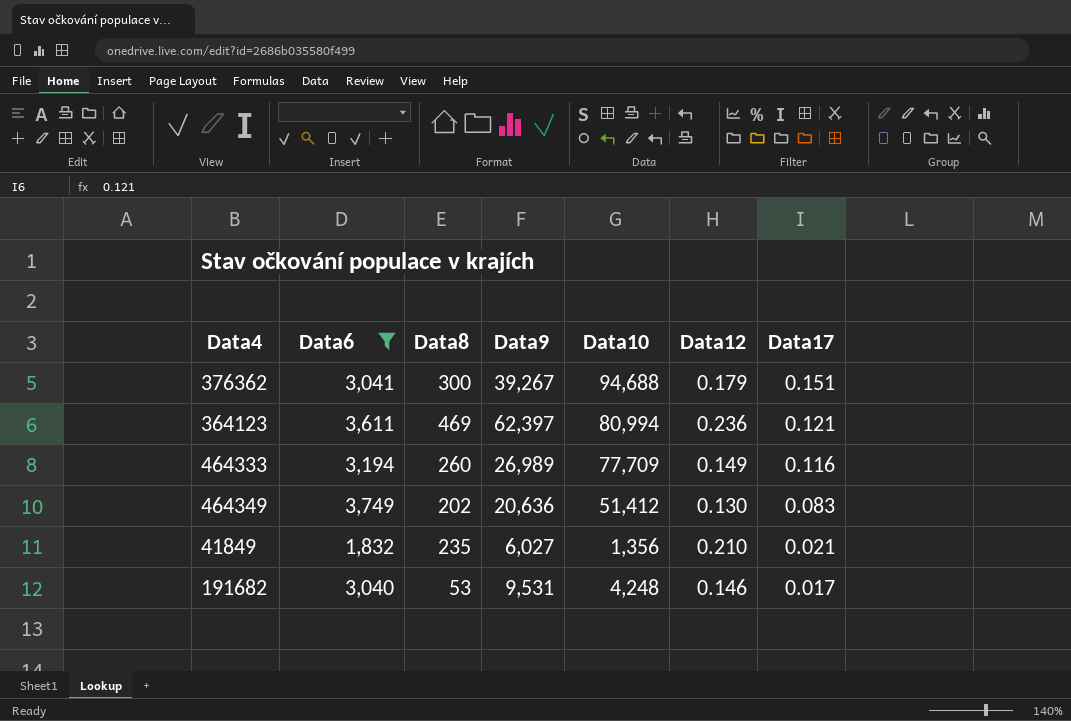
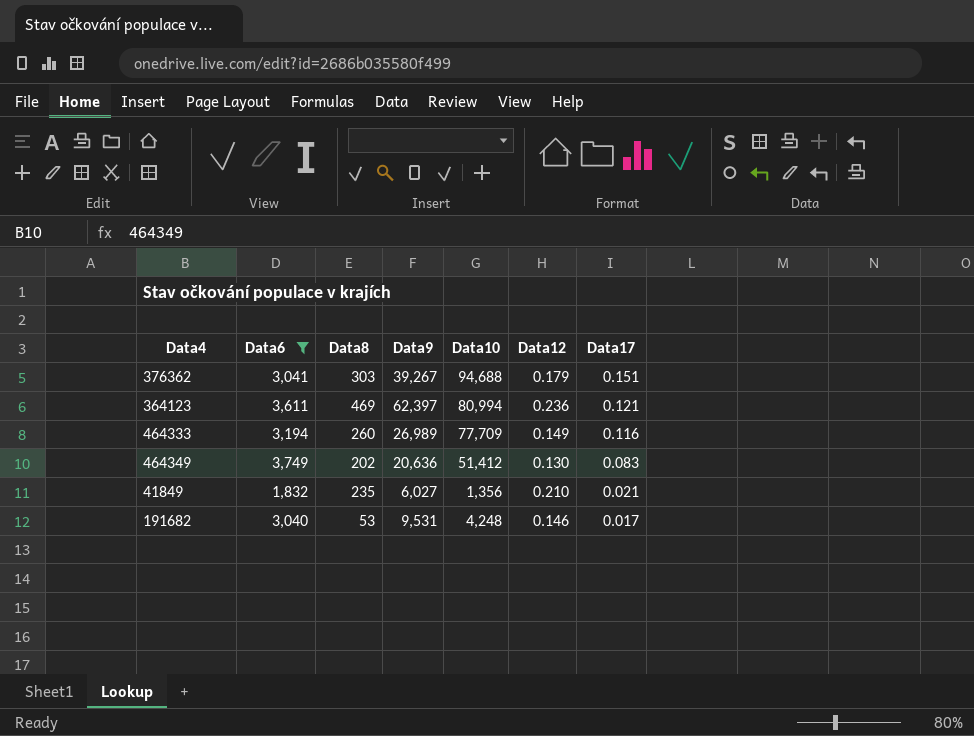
376362 | Data8: 300 -> 303

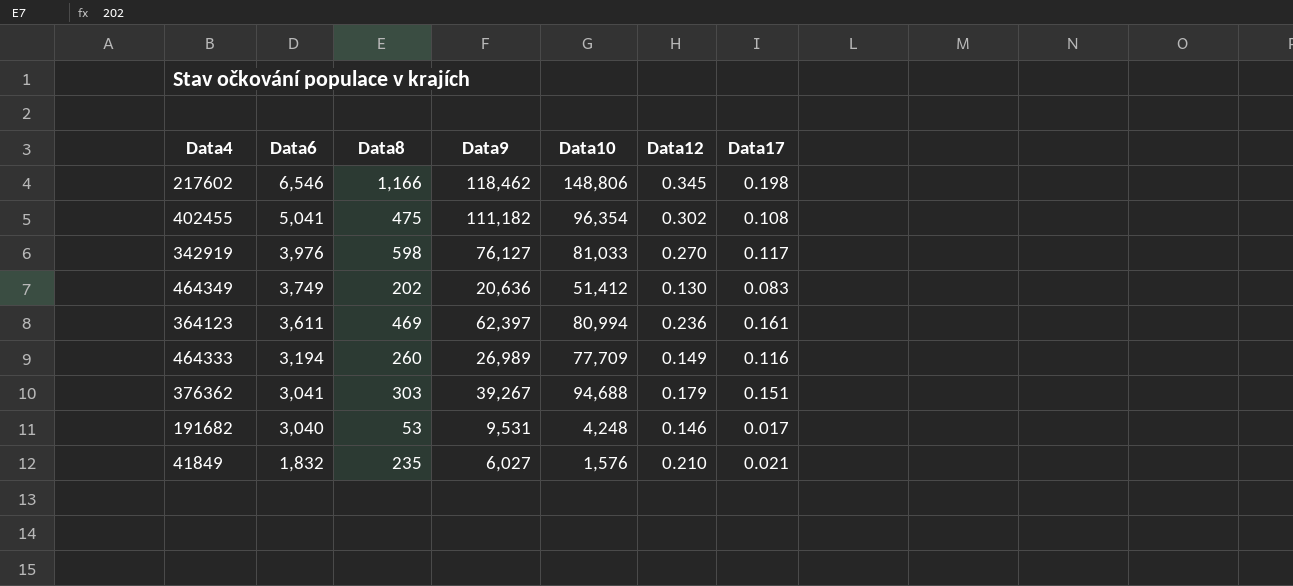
filter: Data6 <= 3,749 -> none
row order: Data17 descending -> Data6 descending
364123 | Data17: 0.121 -> 0.161
41849 | Data10: 1,356 -> 1,576

